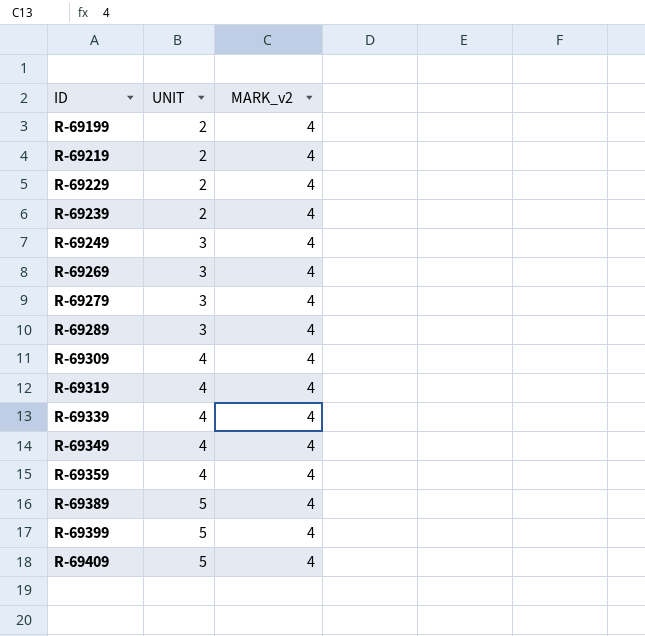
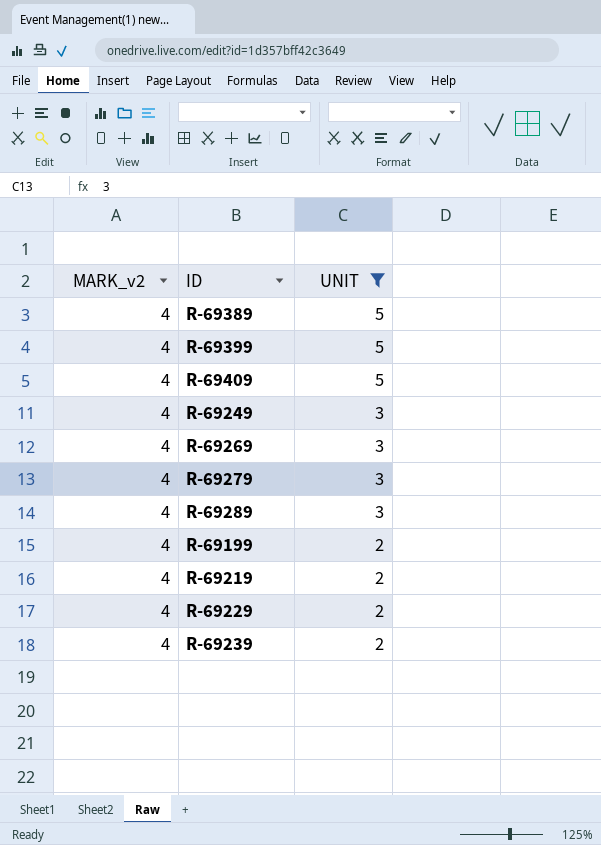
filter: none -> UNIT != 4
row order: ID ascending -> UNIT descending
column MARK_v2 | position: 3 -> 1

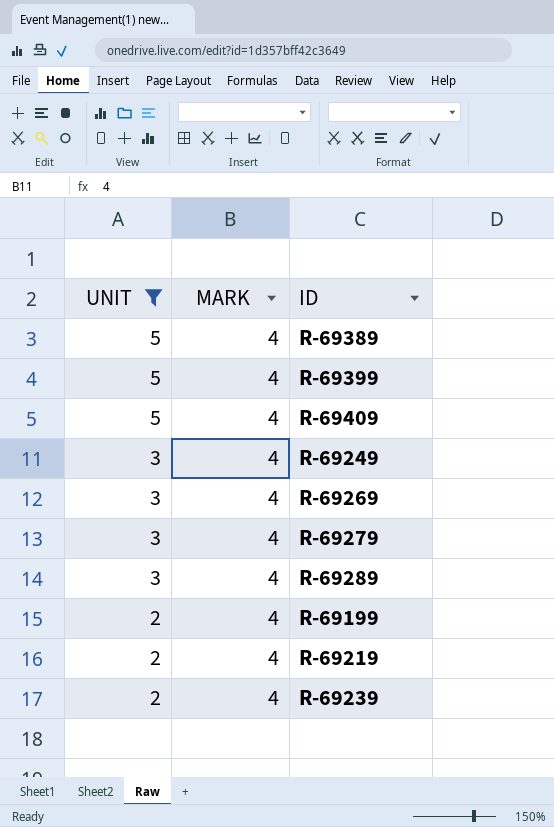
column UNIT | position: 3 -> 1
column name: MARK_v2 -> MARK
row R-69229: 4 | 2 -> none

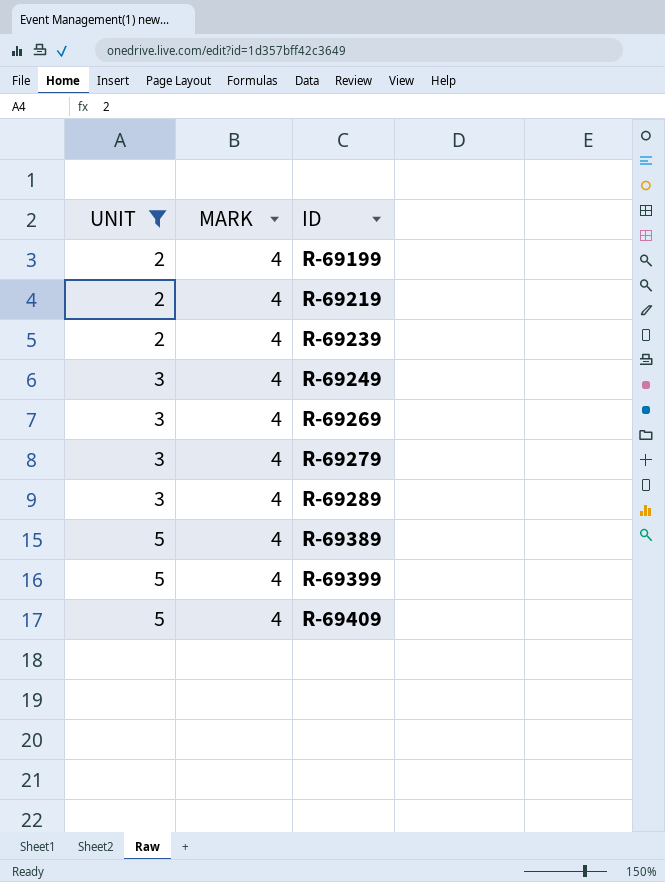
row order: UNIT descending -> UNIT ascending

